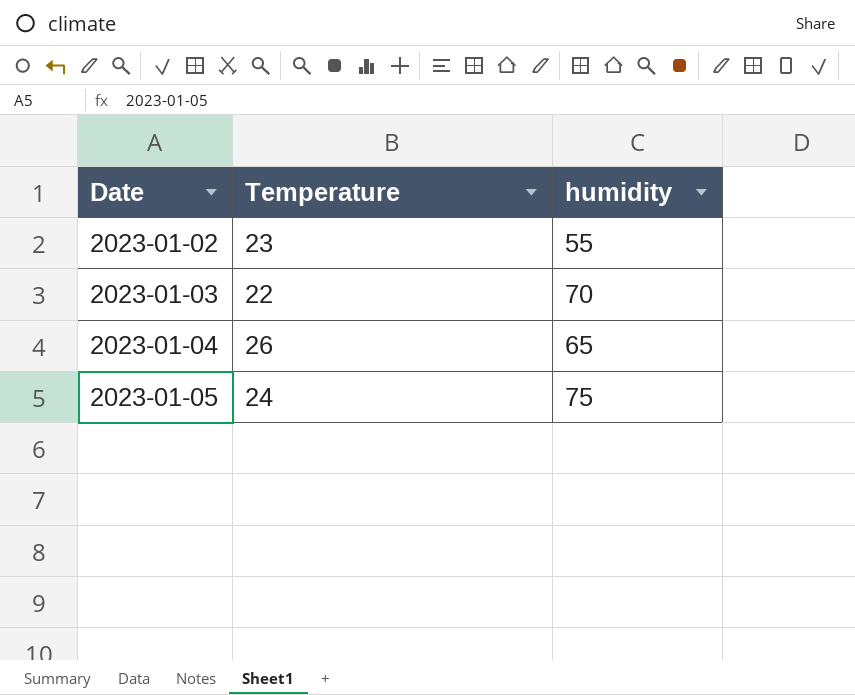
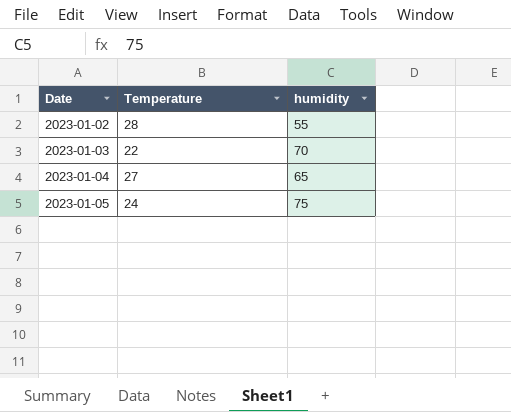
2023-01-02 | Temperature: 23 -> 28
2023-01-04 | Temperature: 26 -> 27

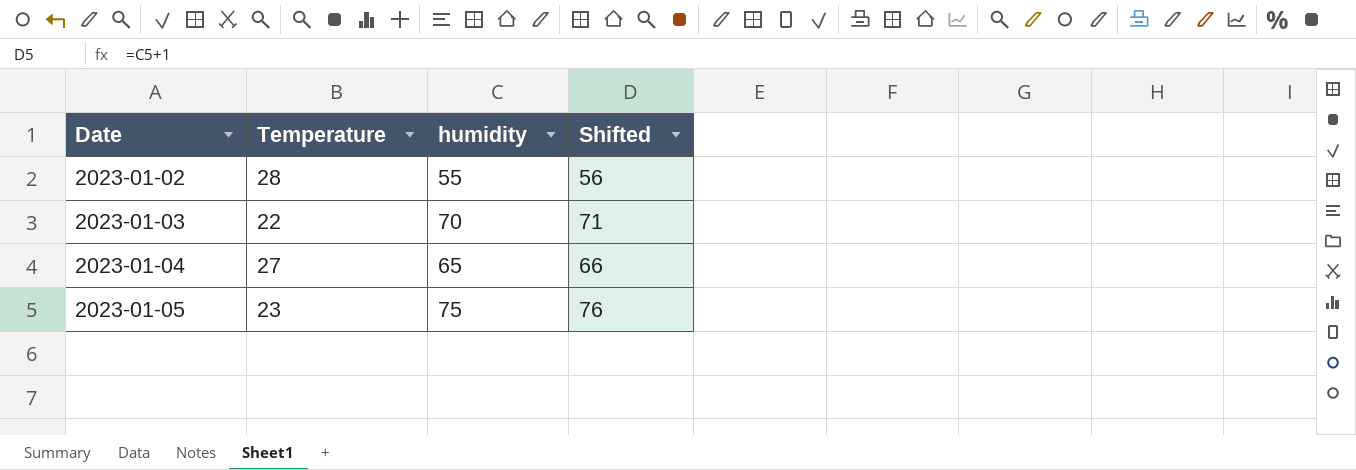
column Shifted | formula: none -> [humidity] + 1
2023-01-05 | Temperature: 24 -> 23

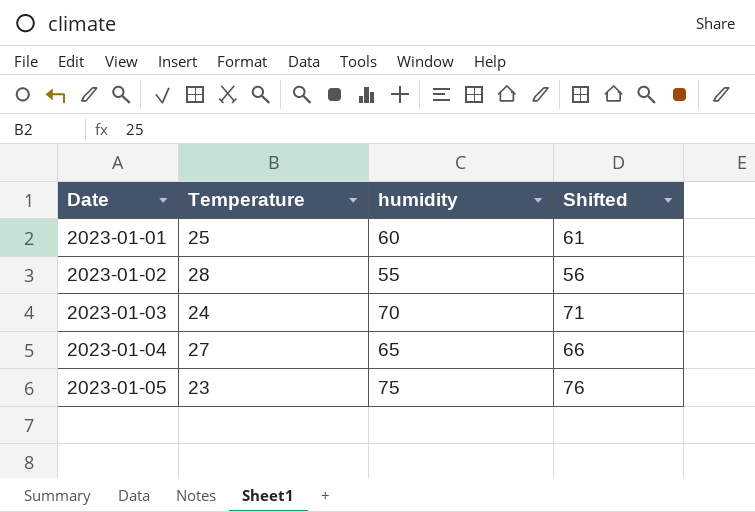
row 2023-01-01: none -> 25 | 60 | 61
2023-01-03 | Temperature: 22 -> 24

